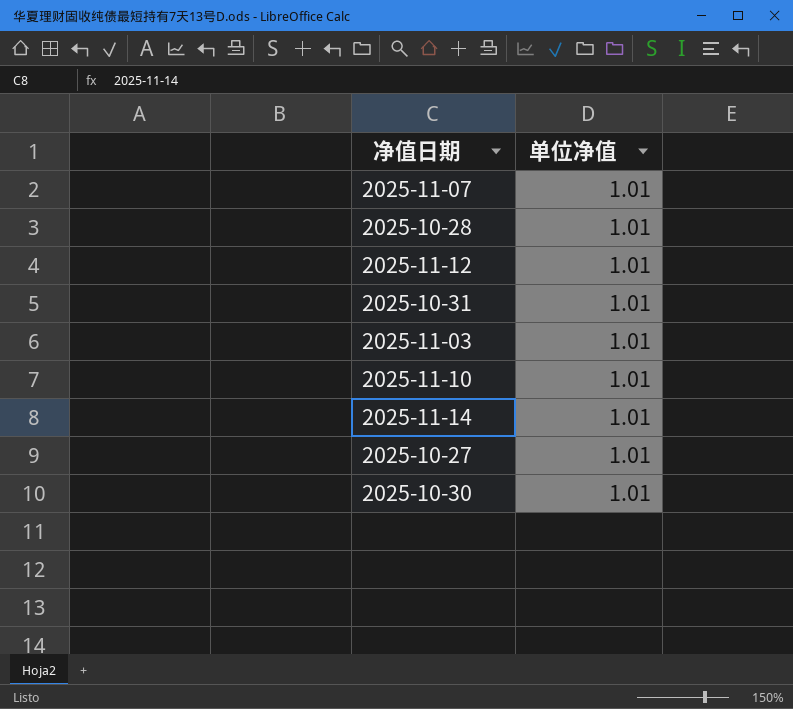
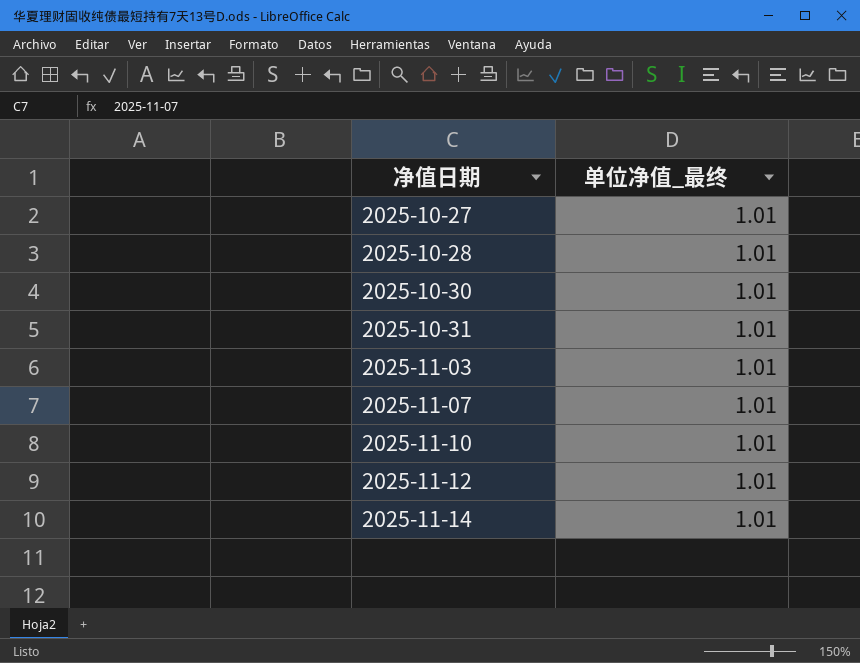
row order: none -> 净值日期 ascending
column name: 单位净值 -> 单位净值_最终

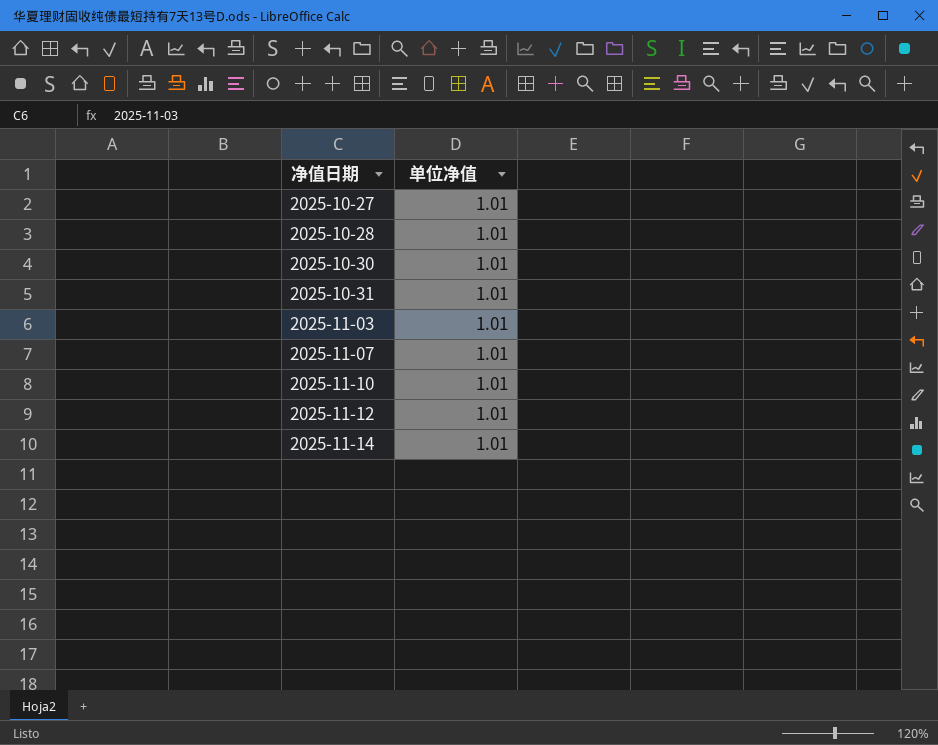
column name: 单位净值_最终 -> 单位净值

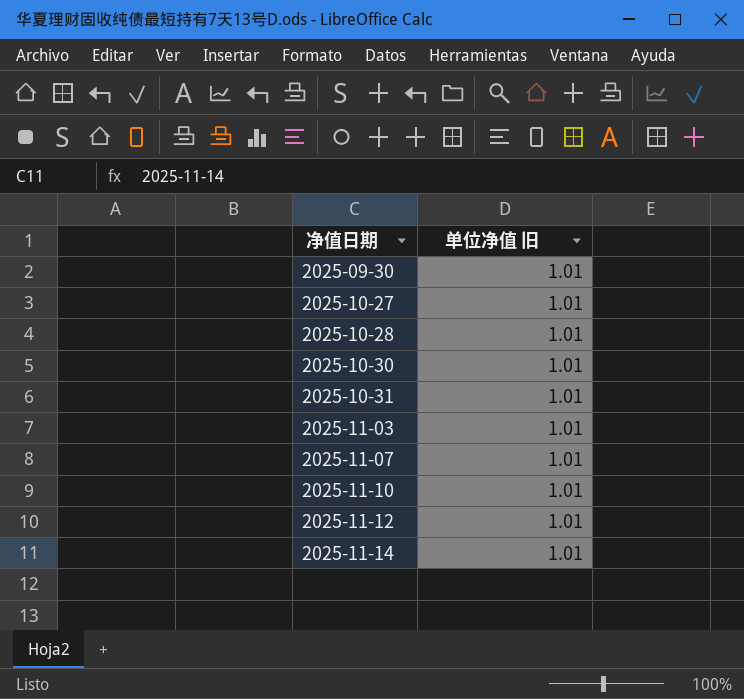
column name: 单位净值 -> 单位净值 旧
row 2025-09-30: none -> 1.01

